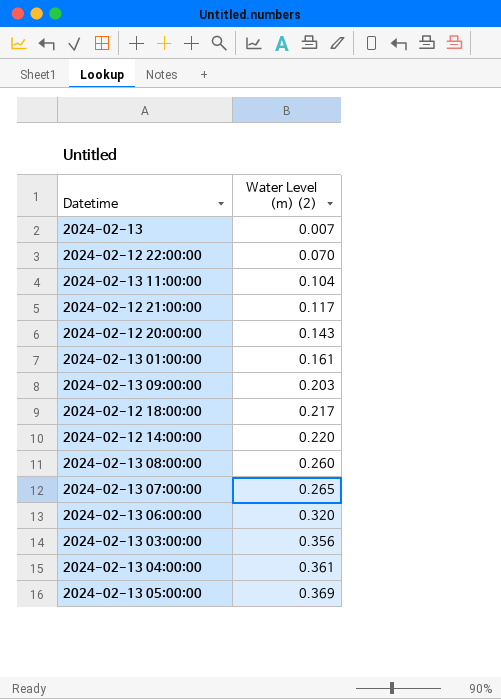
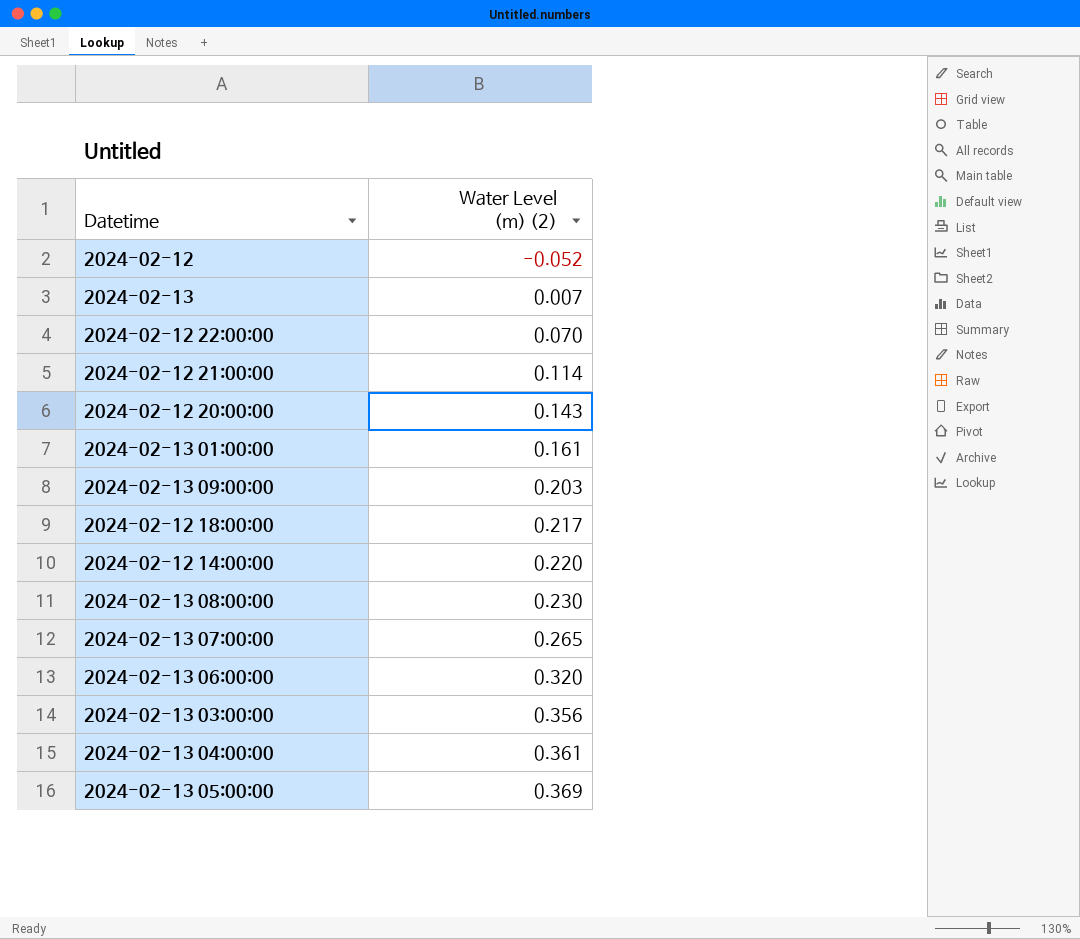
row 2024-02-13 11:00:00: 0.104 -> none
row 2024-02-12: none -> -0.052
2024-02-12 21:00:00 | Water Level (m) (2): 0.117 -> 0.114
2024-02-13 08:00:00 | Water Level (m) (2): 0.260 -> 0.230

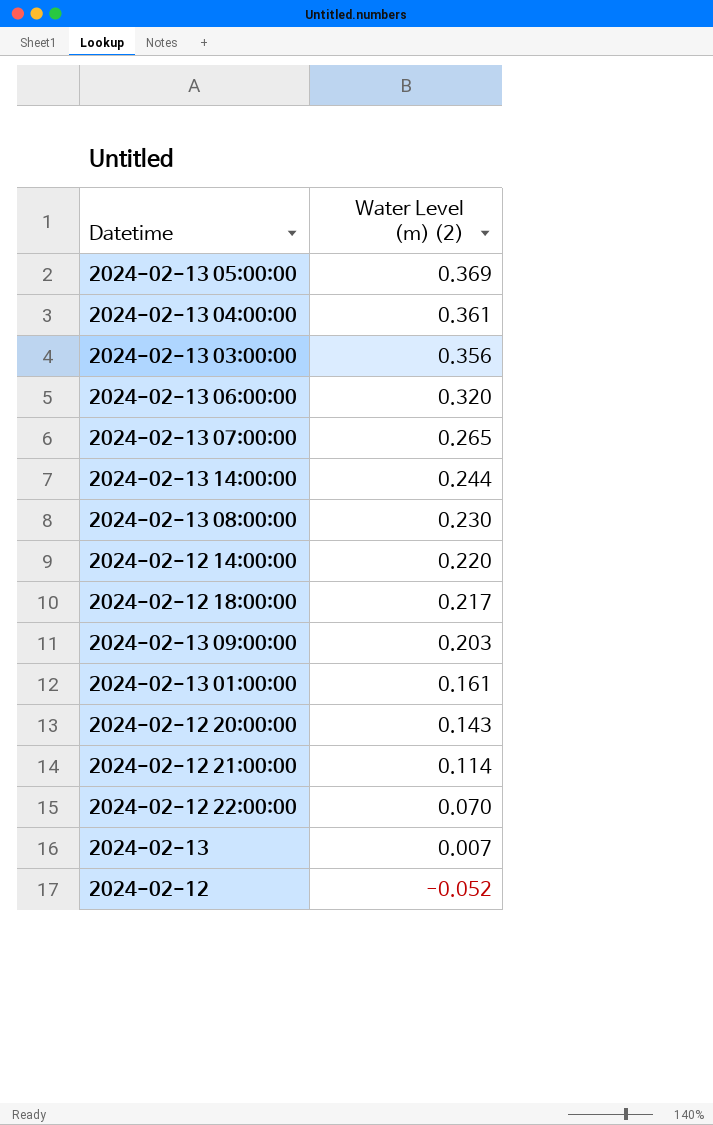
row order: Water Level (m) (2) ascending -> Water Level (m) (2) descending
row 2024-02-13 14:00:00: none -> 0.244

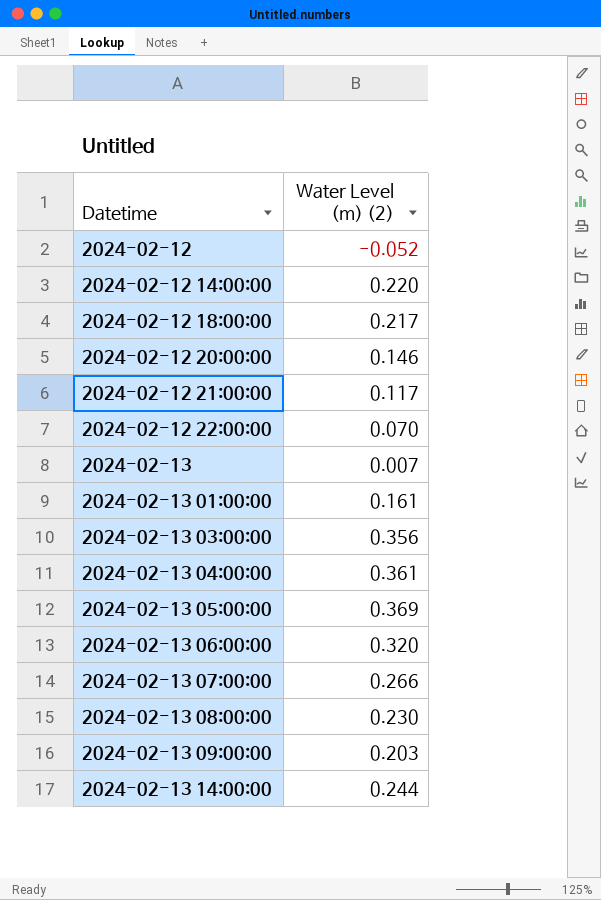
row order: Water Level (m) (2) descending -> Datetime ascending
2024-02-12 20:00:00 | Water Level (m) (2): 0.143 -> 0.146
2024-02-12 21:00:00 | Water Level (m) (2): 0.114 -> 0.117
2024-02-13 07:00:00 | Water Level (m) (2): 0.265 -> 0.266

